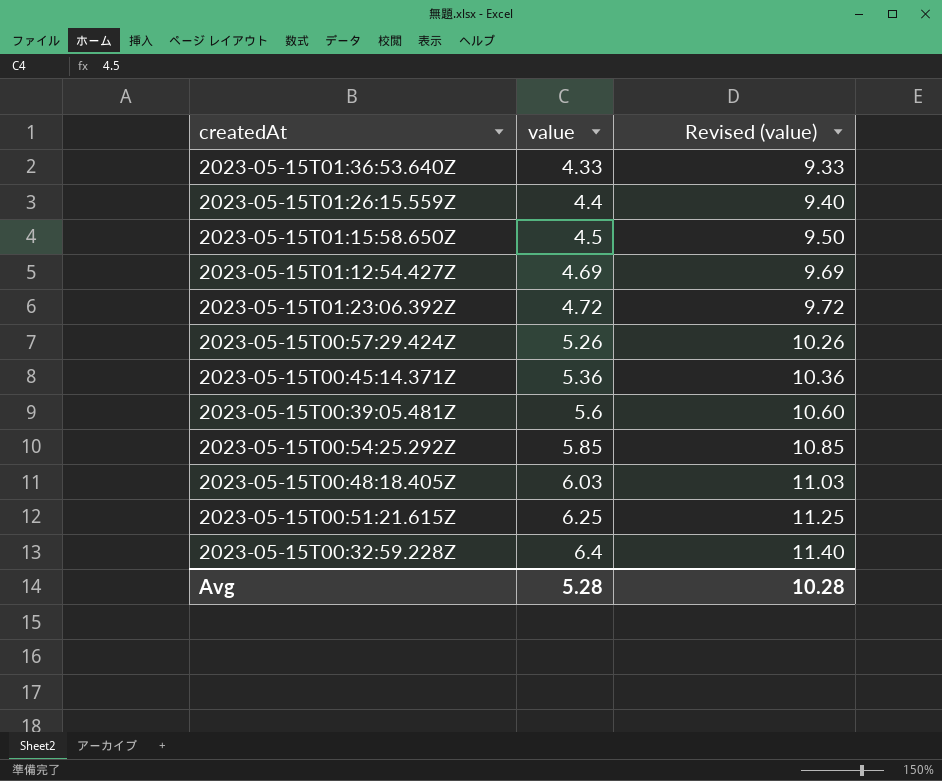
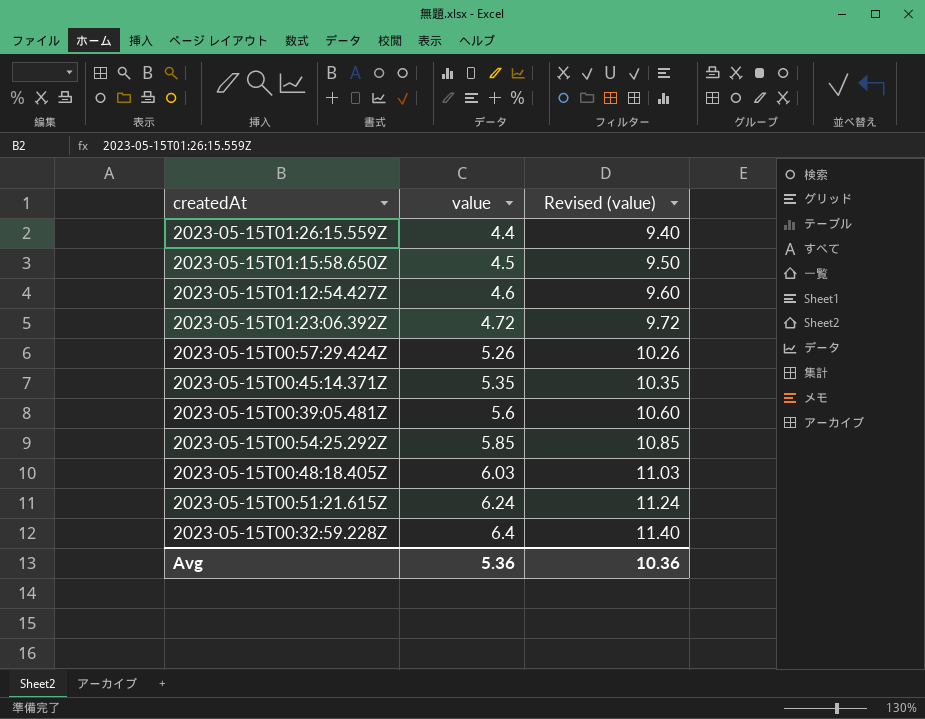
row 2023-05-15T01:36:53.640Z: 4.33 | 9.33 -> none
2023-05-15T01:12:54.427Z | value: 4.69 -> 4.6
2023-05-15T01:12:54.427Z | Revised (value): 9.69 -> 9.60
2023-05-15T00:45:14.371Z | value: 5.36 -> 5.35
2023-05-15T00:45:14.371Z | Revised (value): 10.36 -> 10.35
2023-05-15T00:51:21.615Z | value: 6.25 -> 6.24
2023-05-15T00:51:21.615Z | Revised (value): 11.25 -> 11.24
Avg | value: 5.28 -> 5.36
Avg | Revised (value): 10.28 -> 10.36

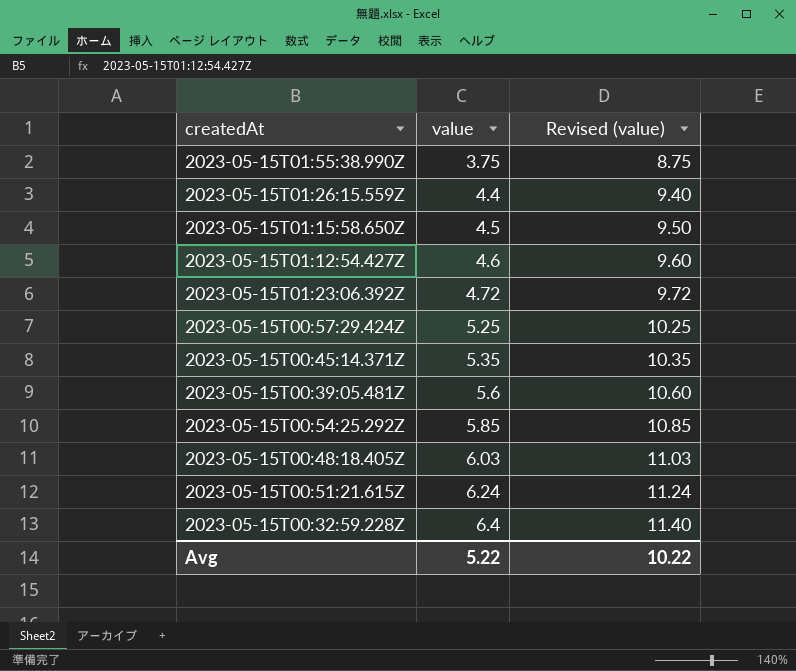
row 2023-05-15T01:55:38.990Z: none -> 3.75 | 8.75
2023-05-15T00:57:29.424Z | value: 5.26 -> 5.25
2023-05-15T00:57:29.424Z | Revised (value): 10.26 -> 10.25
Avg | value: 5.36 -> 5.22
Avg | Revised (value): 10.36 -> 10.22

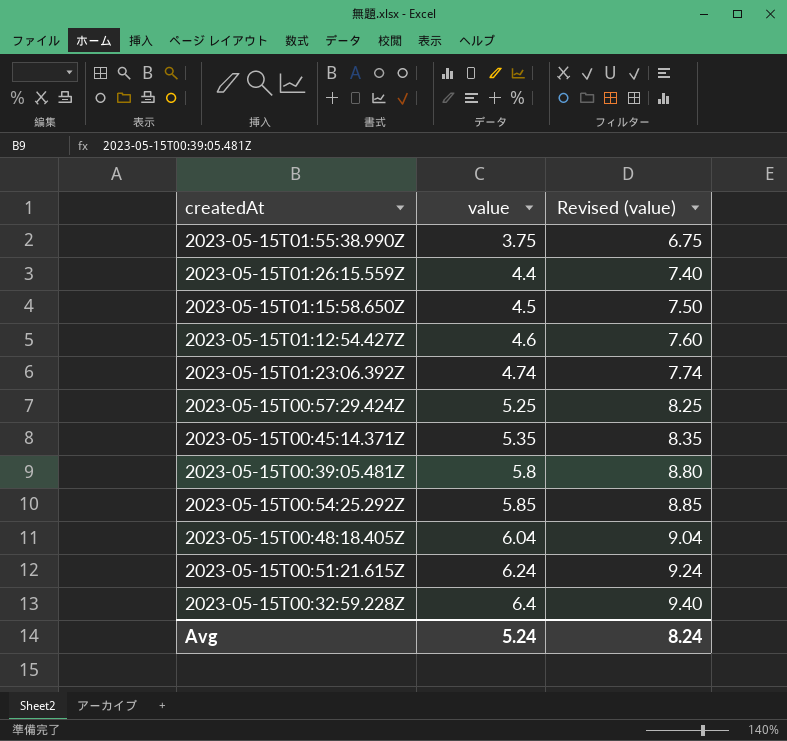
column Revised (value) | formula: [value] + 5 -> [value] + 3
2023-05-15T01:23:06.392Z | value: 4.72 -> 4.74
2023-05-15T00:39:05.481Z | value: 5.6 -> 5.8
2023-05-15T00:48:18.405Z | value: 6.03 -> 6.04
Avg | value: 5.22 -> 5.24
Avg | Revised (value): 10.22 -> 8.24

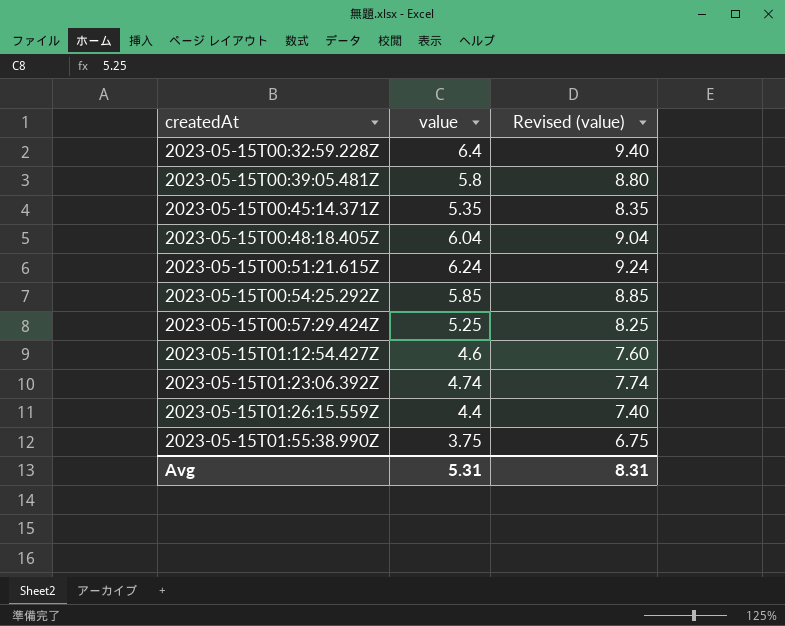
row order: value ascending -> createdAt ascending
row 2023-05-15T01:15:58.650Z: 4.5 | 7.50 -> none
Avg | value: 5.24 -> 5.31
Avg | Revised (value): 8.24 -> 8.31

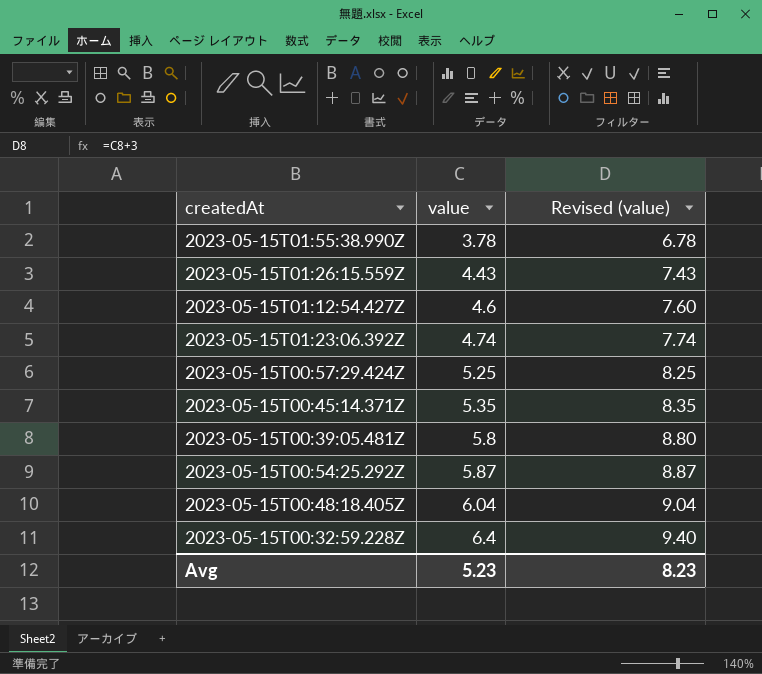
row order: createdAt ascending -> value ascending
row 2023-05-15T00:51:21.615Z: 6.24 | 9.24 -> none
2023-05-15T01:55:38.990Z | value: 3.75 -> 3.78
2023-05-15T01:55:38.990Z | Revised (value): 6.75 -> 6.78
2023-05-15T01:26:15.559Z | value: 4.4 -> 4.43
2023-05-15T01:26:15.559Z | Revised (value): 7.40 -> 7.43
2023-05-15T00:54:25.292Z | value: 5.85 -> 5.87
2023-05-15T00:54:25.292Z | Revised (value): 8.85 -> 8.87
Avg | value: 5.31 -> 5.23
Avg | Revised (value): 8.31 -> 8.23

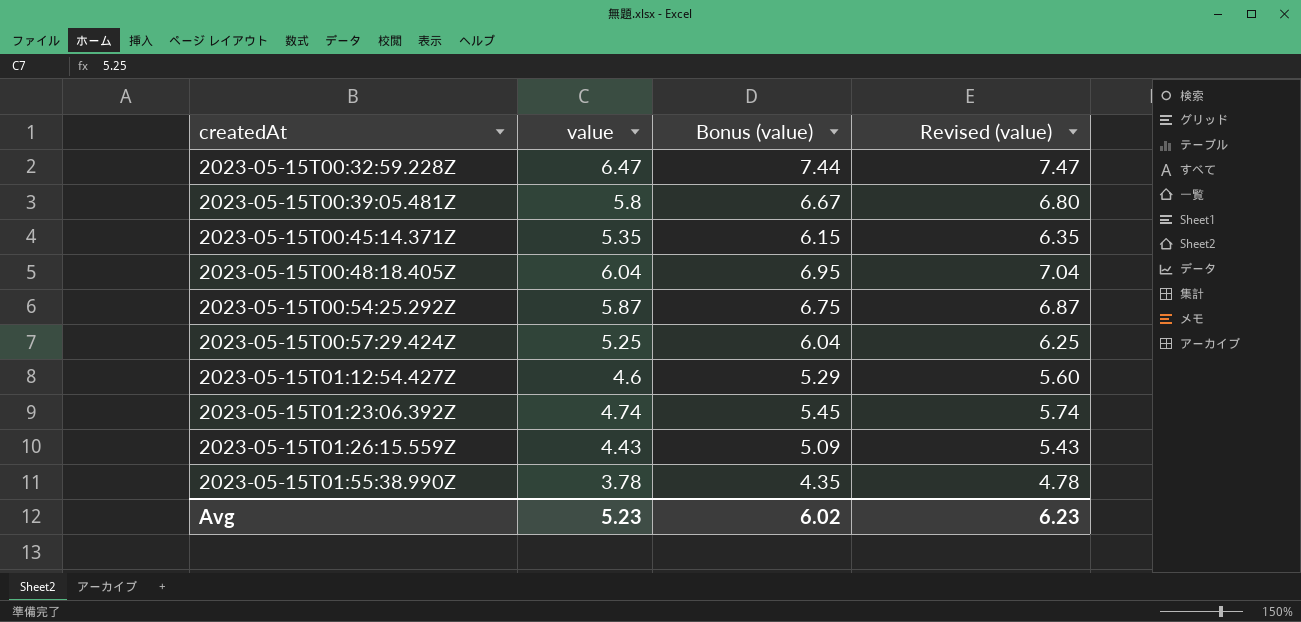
row order: value ascending -> createdAt ascending
column Bonus (value) | formula: none -> [value] * 1.15
column Revised (value) | formula: [value] + 3 -> [value] + 1
2023-05-15T00:32:59.228Z | value: 6.4 -> 6.47
Avg | Revised (value): 8.23 -> 6.23

